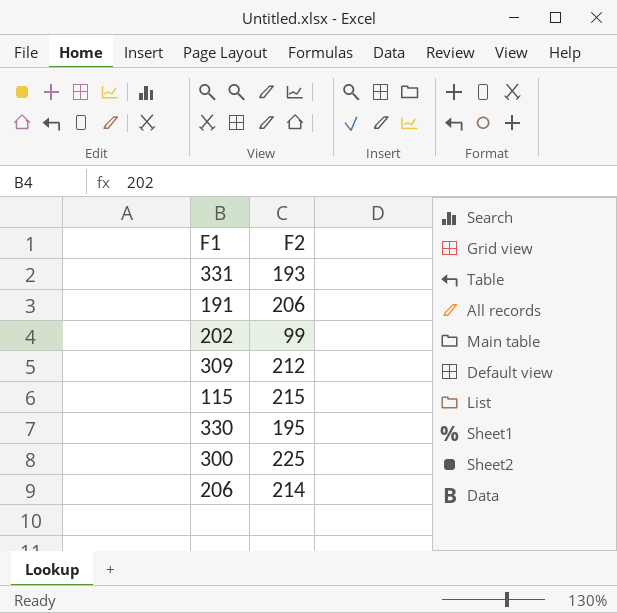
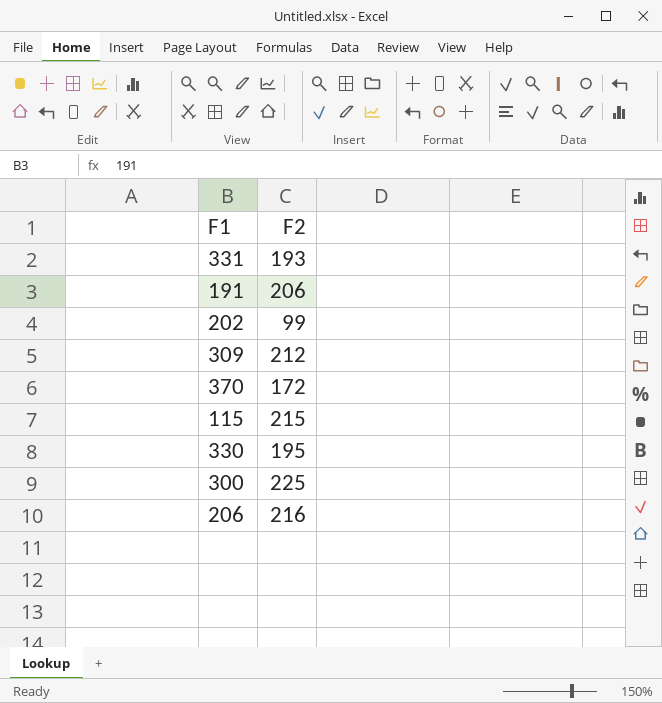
row 370: none -> 172
206 | F2: 214 -> 216

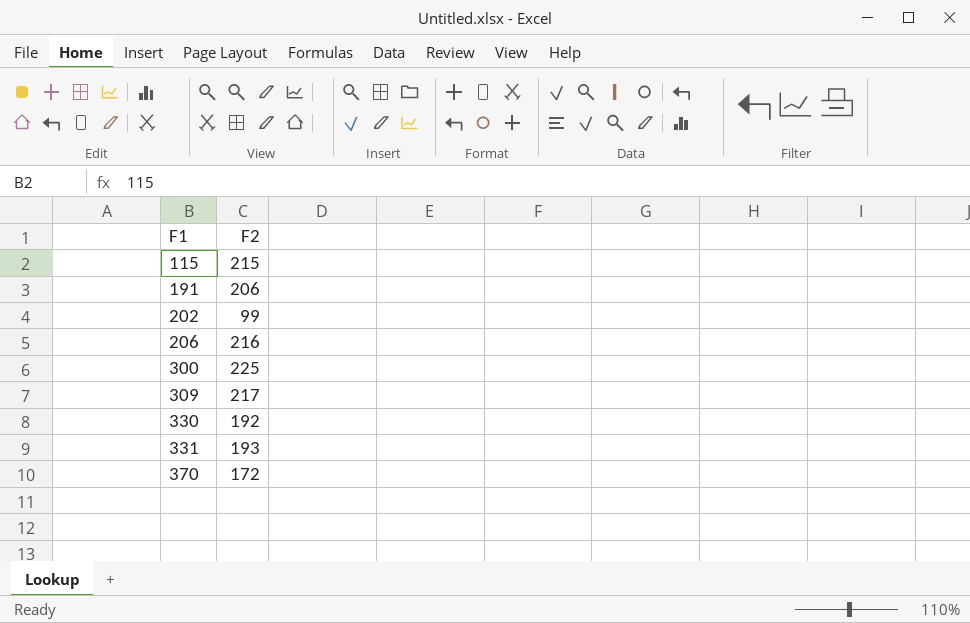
row order: none -> F1 ascending
309 | F2: 212 -> 217
330 | F2: 195 -> 192

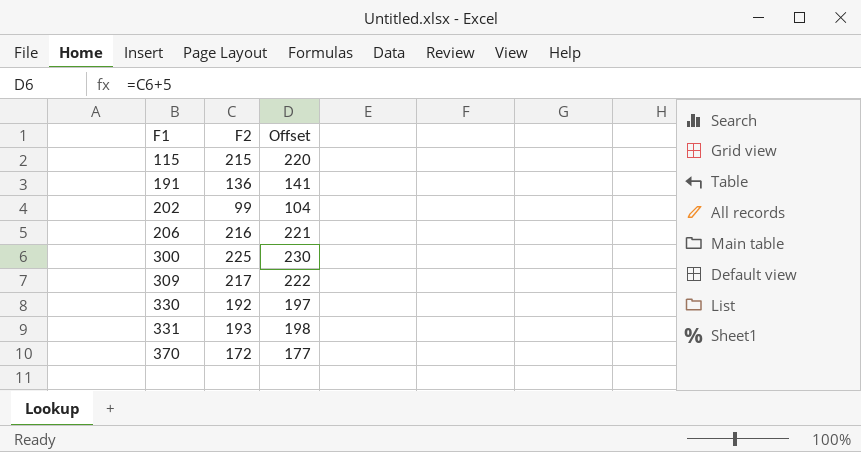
column Offset | formula: none -> [F2] + 5
191 | F2: 206 -> 136

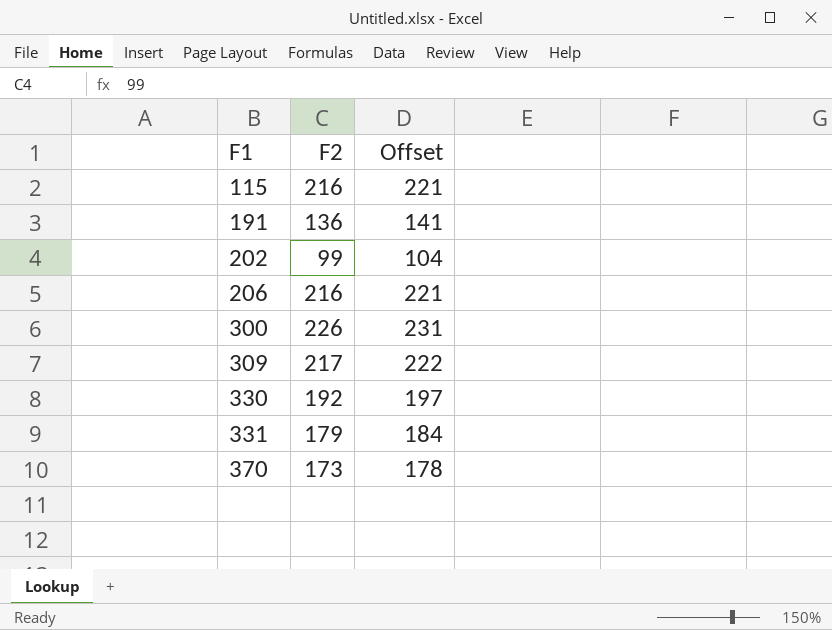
115 | F2: 215 -> 216
115 | Offset: 220 -> 221
300 | F2: 225 -> 226
300 | Offset: 230 -> 231
331 | F2: 193 -> 179
331 | Offset: 198 -> 184
370 | F2: 172 -> 173
370 | Offset: 177 -> 178

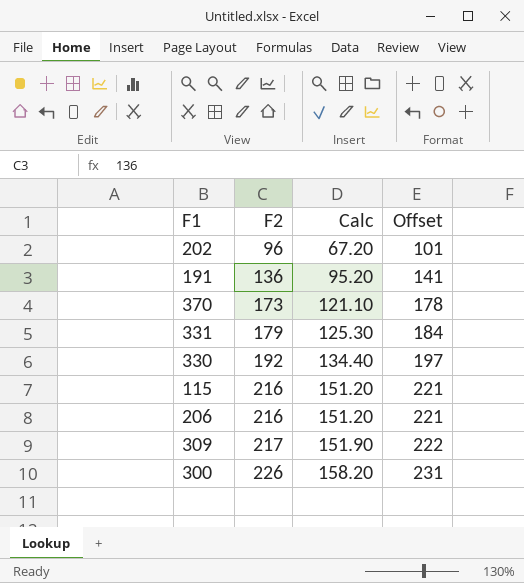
row order: F1 ascending -> F2 ascending
column Calc | formula: none -> [F2] * 0.7
202 | F2: 99 -> 96
202 | Offset: 104 -> 101

